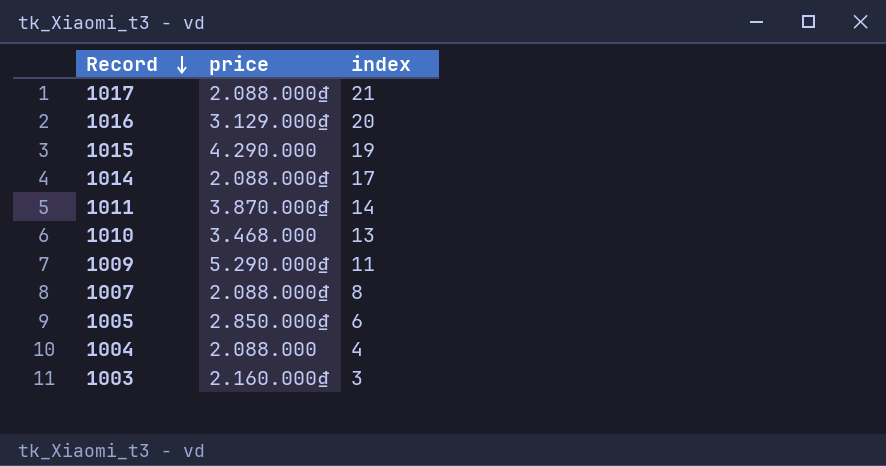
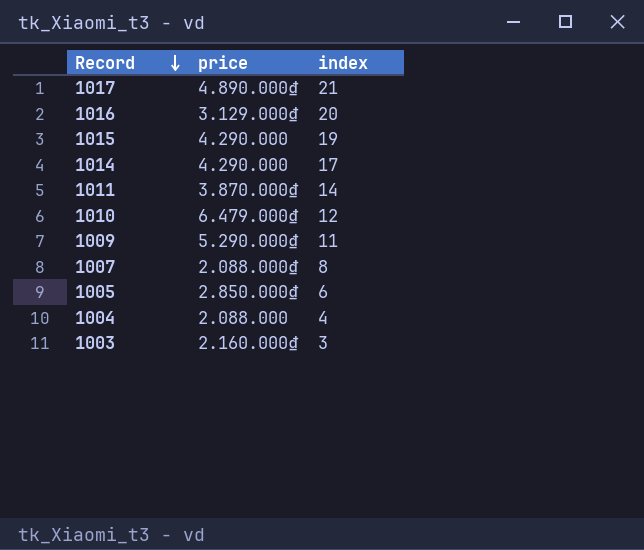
1017 | price: 2.088.000₫ -> 4.890.000₫
1014 | price: 2.088.000₫ -> 4.290.000
1010 | price: 3.468.000 -> 6.479.000₫
1010 | index: 13 -> 12

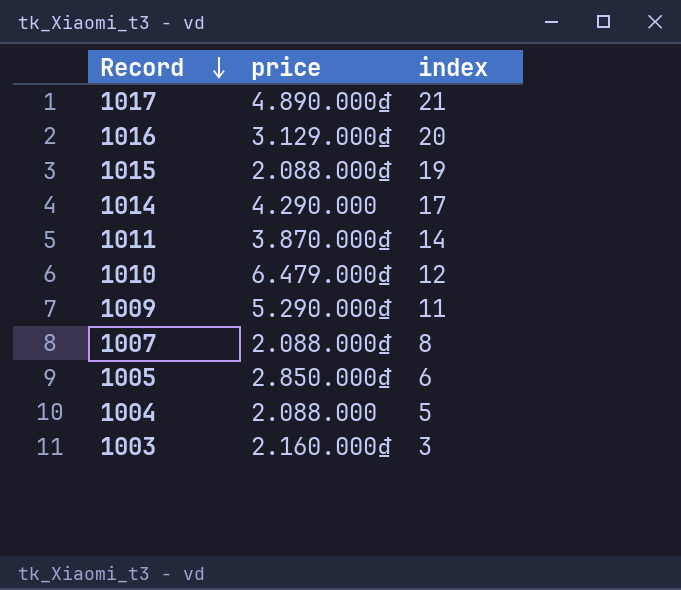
1015 | price: 4.290.000 -> 2.088.000₫
1004 | index: 4 -> 5

